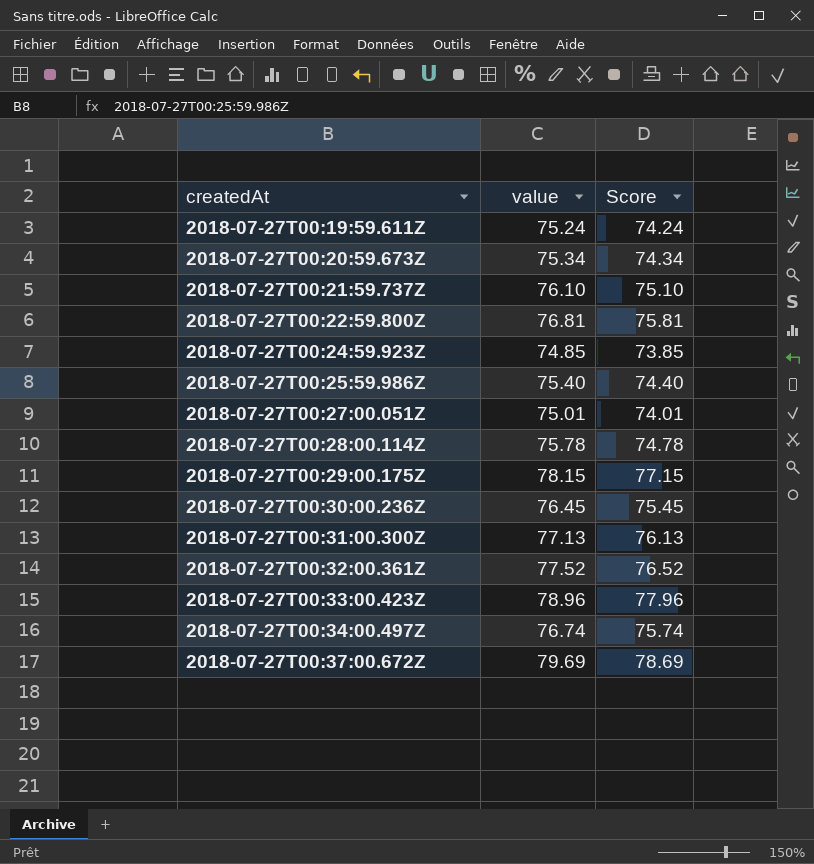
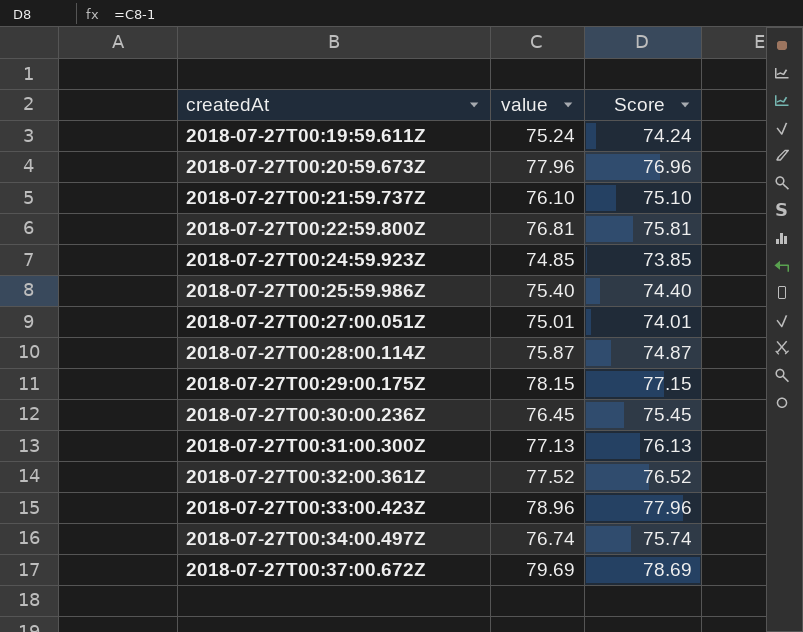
2018-07-27T00:20:59.673Z | value: 75.34 -> 77.96
2018-07-27T00:20:59.673Z | Score: 74.34 -> 76.96
2018-07-27T00:28:00.114Z | value: 75.78 -> 75.87
2018-07-27T00:28:00.114Z | Score: 74.78 -> 74.87

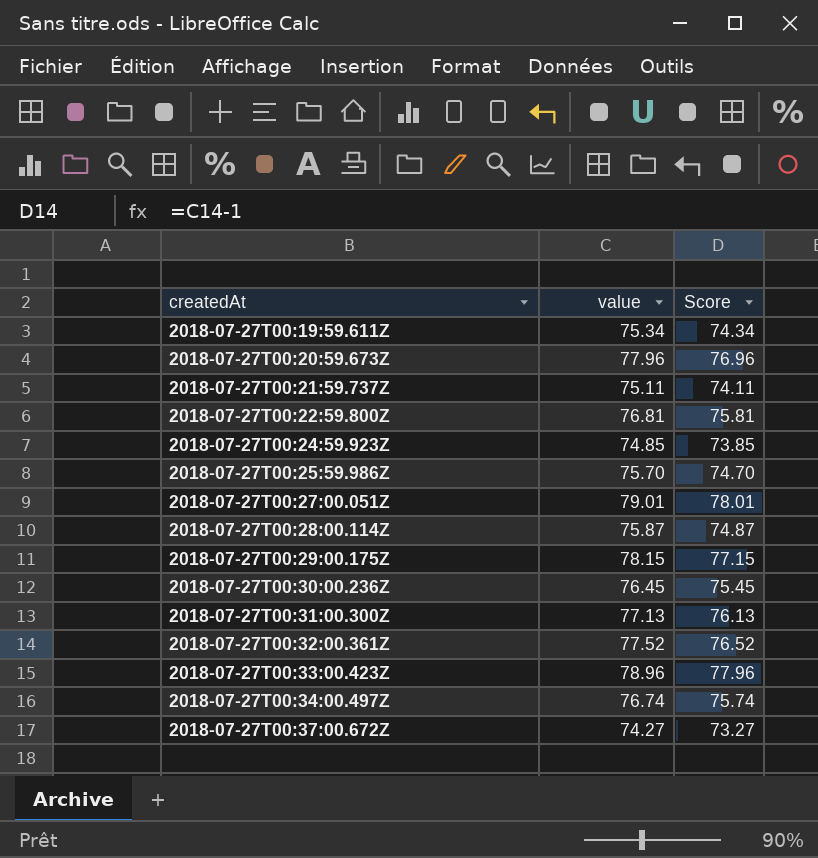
2018-07-27T00:19:59.611Z | value: 75.24 -> 75.34
2018-07-27T00:19:59.611Z | Score: 74.24 -> 74.34
2018-07-27T00:21:59.737Z | value: 76.10 -> 75.11
2018-07-27T00:21:59.737Z | Score: 75.10 -> 74.11
2018-07-27T00:25:59.986Z | value: 75.40 -> 75.70
2018-07-27T00:25:59.986Z | Score: 74.40 -> 74.70
2018-07-27T00:27:00.051Z | value: 75.01 -> 79.01
2018-07-27T00:27:00.051Z | Score: 74.01 -> 78.01
2018-07-27T00:37:00.672Z | value: 79.69 -> 74.27
2018-07-27T00:37:00.672Z | Score: 78.69 -> 73.27

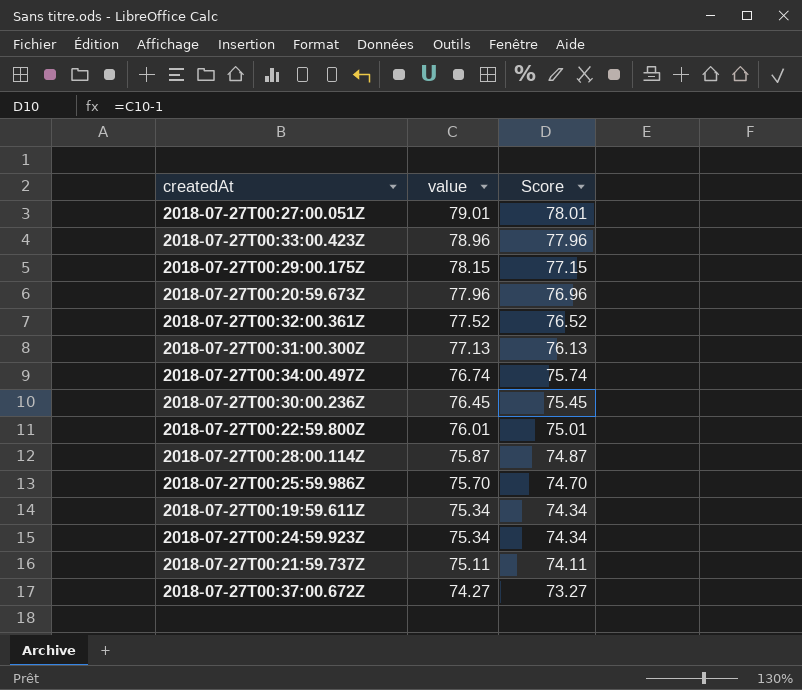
row order: createdAt ascending -> value descending
2018-07-27T00:22:59.800Z | value: 76.81 -> 76.01
2018-07-27T00:22:59.800Z | Score: 75.81 -> 75.01
2018-07-27T00:24:59.923Z | value: 74.85 -> 75.34
2018-07-27T00:24:59.923Z | Score: 73.85 -> 74.34

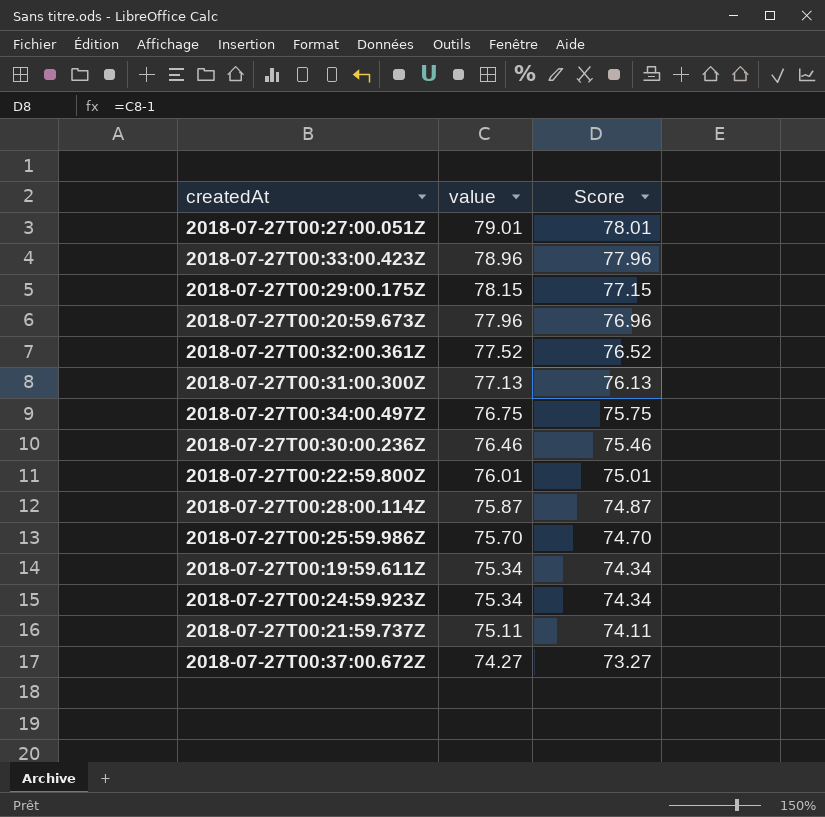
2018-07-27T00:34:00.497Z | value: 76.74 -> 76.75
2018-07-27T00:34:00.497Z | Score: 75.74 -> 75.75
2018-07-27T00:30:00.236Z | value: 76.45 -> 76.46
2018-07-27T00:30:00.236Z | Score: 75.45 -> 75.46

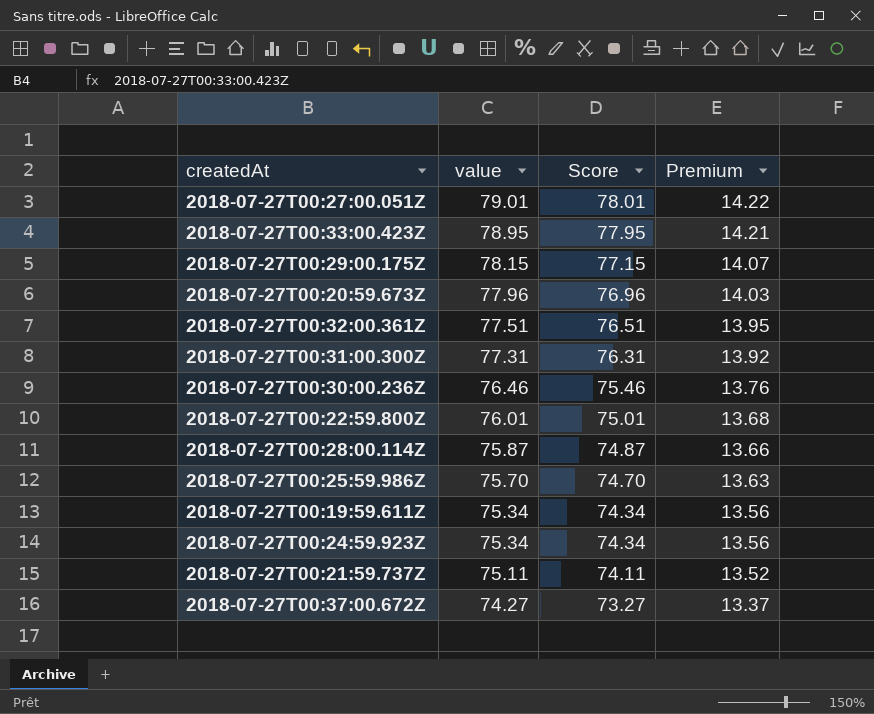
column Premium | formula: none -> [value] * 0.18
row 2018-07-27T00:34:00.497Z: 76.75 | 75.75 -> none
2018-07-27T00:33:00.423Z | value: 78.96 -> 78.95
2018-07-27T00:33:00.423Z | Score: 77.96 -> 77.95
2018-07-27T00:32:00.361Z | value: 77.52 -> 77.51
2018-07-27T00:32:00.361Z | Score: 76.52 -> 76.51
2018-07-27T00:31:00.300Z | value: 77.13 -> 77.31
2018-07-27T00:31:00.300Z | Score: 76.13 -> 76.31

